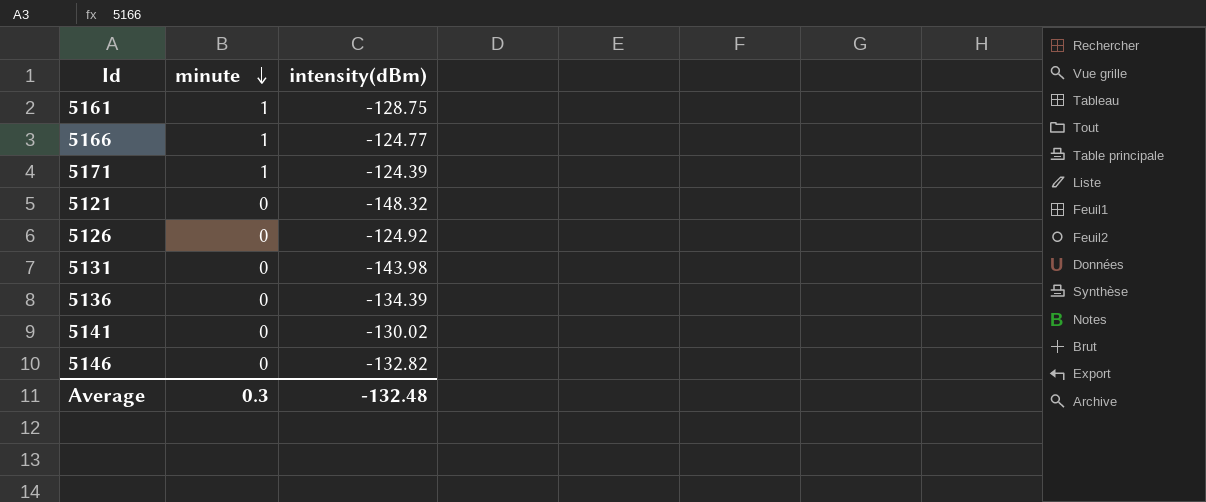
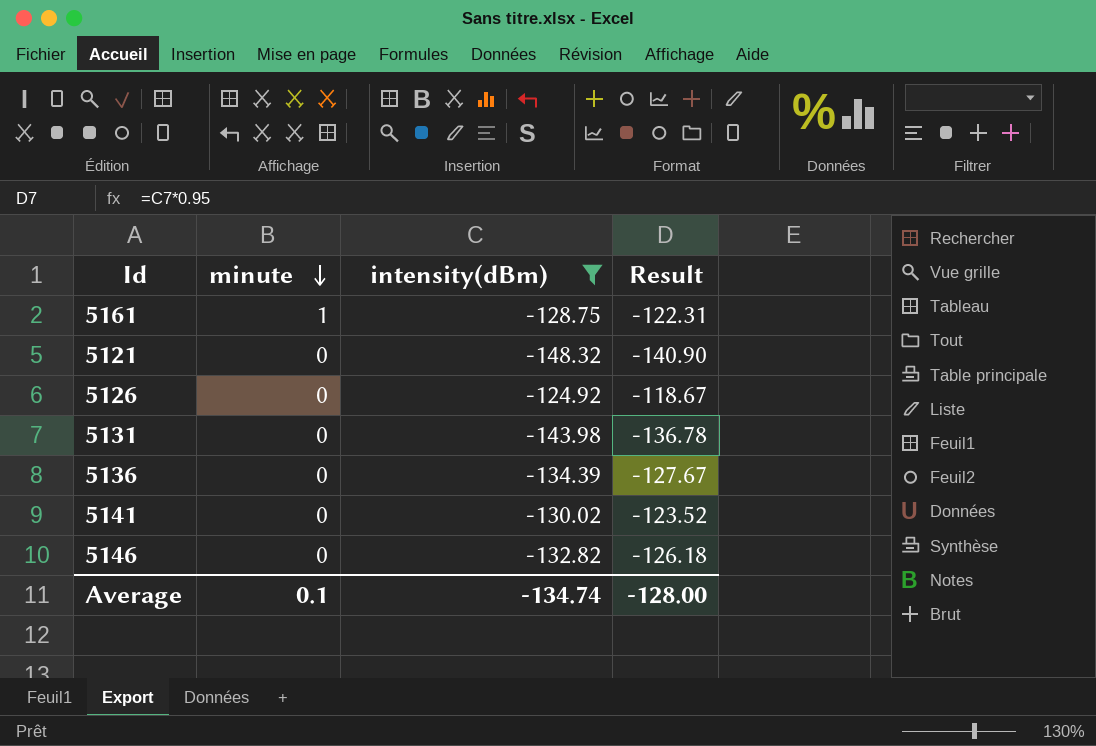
filter: none -> intensity(dBm) <= -124.92
column Result | formula: none -> [intensity(dBm)] * 0.95
Average | minute: 0.3 -> 0.1
Average | intensity(dBm): -132.48 -> -134.74

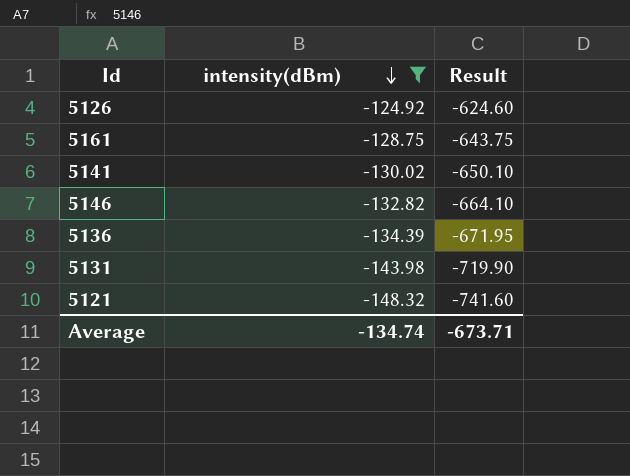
row order: minute descending -> intensity(dBm) descending
column minute | position: 2 -> none
column Result | formula: [intensity(dBm)] * 0.95 -> [intensity(dBm)] * 5
Average | Result: -128.00 -> -673.71

